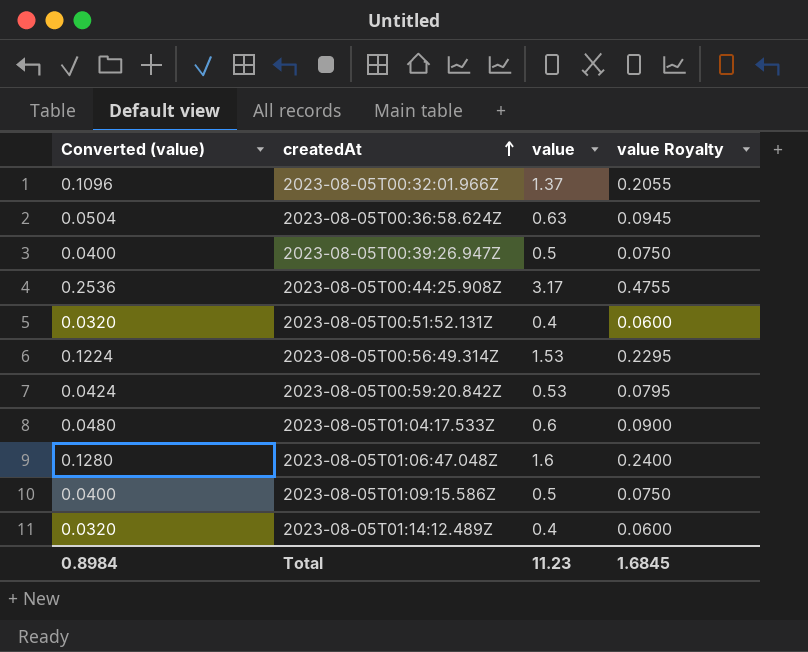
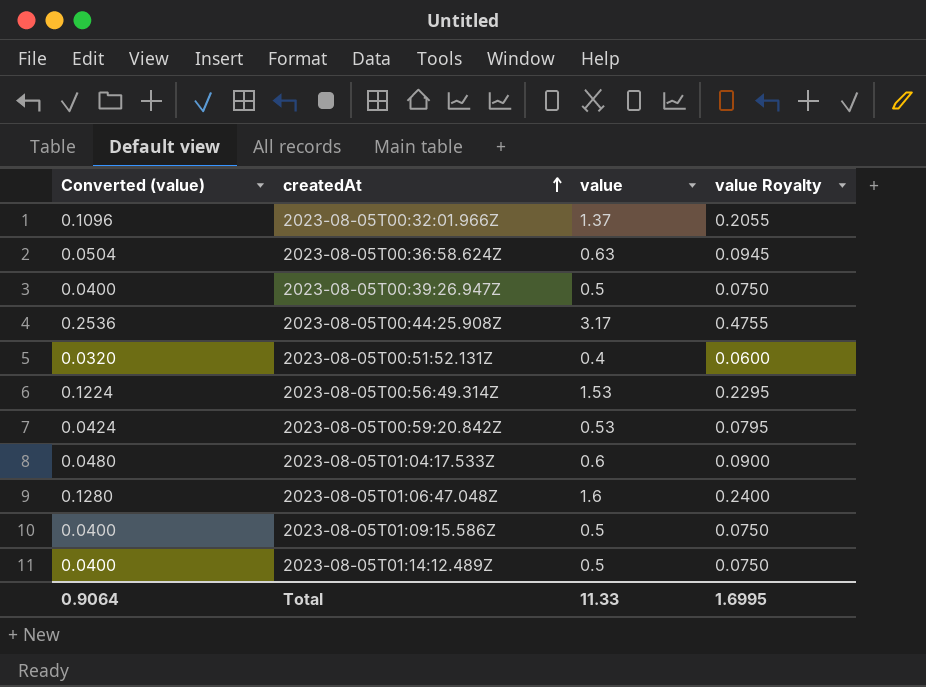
2023-08-05T01:14:12.489Z | Converted (value): 0.0320 -> 0.0400
2023-08-05T01:14:12.489Z | value: 0.4 -> 0.5
2023-08-05T01:14:12.489Z | value Royalty: 0.0600 -> 0.0750
Total | Converted (value): 0.8984 -> 0.9064
Total | value: 11.23 -> 11.33
Total | value Royalty: 1.6845 -> 1.6995

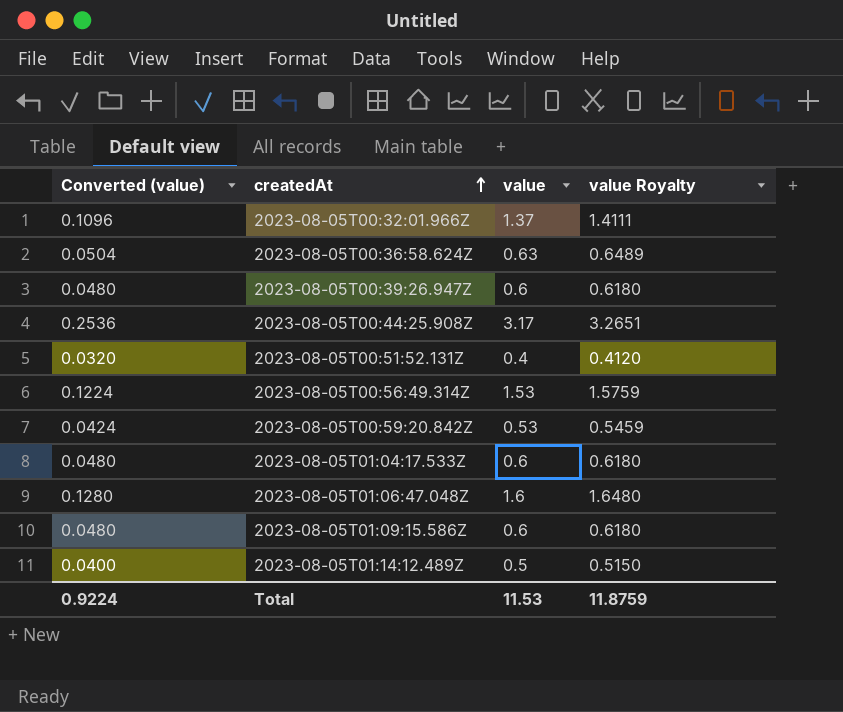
column value Royalty | formula: [value] * 0.15 -> [value] * 1.03
2023-08-05T00:39:26.947Z | Converted (value): 0.0400 -> 0.0480
2023-08-05T00:39:26.947Z | value: 0.5 -> 0.6
2023-08-05T01:09:15.586Z | Converted (value): 0.0400 -> 0.0480
2023-08-05T01:09:15.586Z | value: 0.5 -> 0.6
Total | Converted (value): 0.9064 -> 0.9224
Total | value: 11.33 -> 11.53
Total | value Royalty: 1.6995 -> 11.8759

